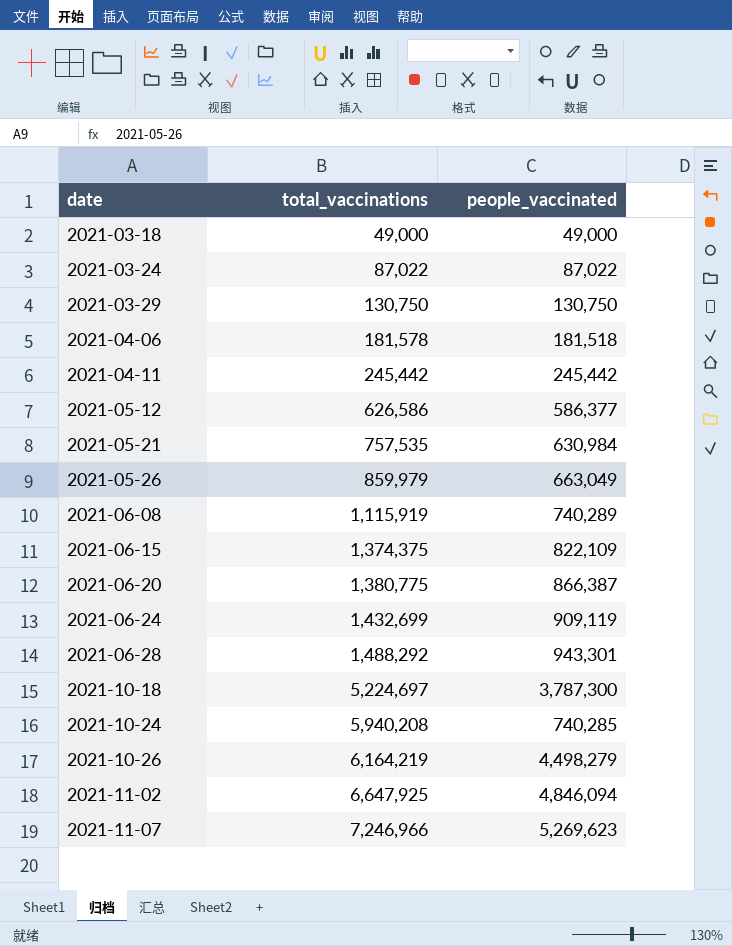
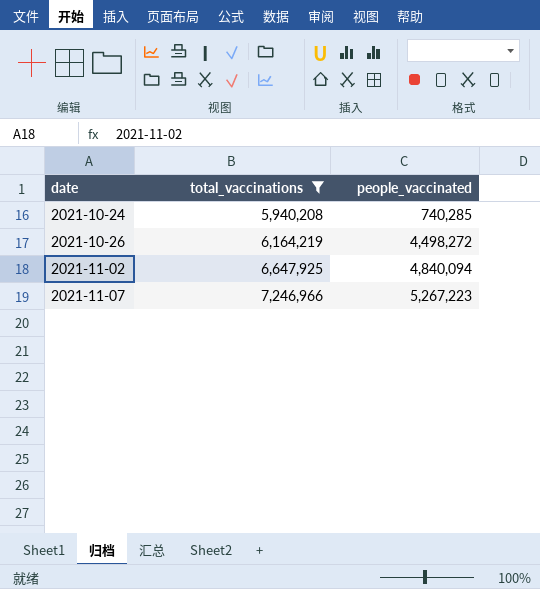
filter: none -> total_vaccinations >= 5,940,208
2021-10-26 | people_vaccinated: 4,498,279 -> 4,498,272
2021-11-02 | people_vaccinated: 4,846,094 -> 4,840,094
2021-11-07 | people_vaccinated: 5,269,623 -> 5,267,223

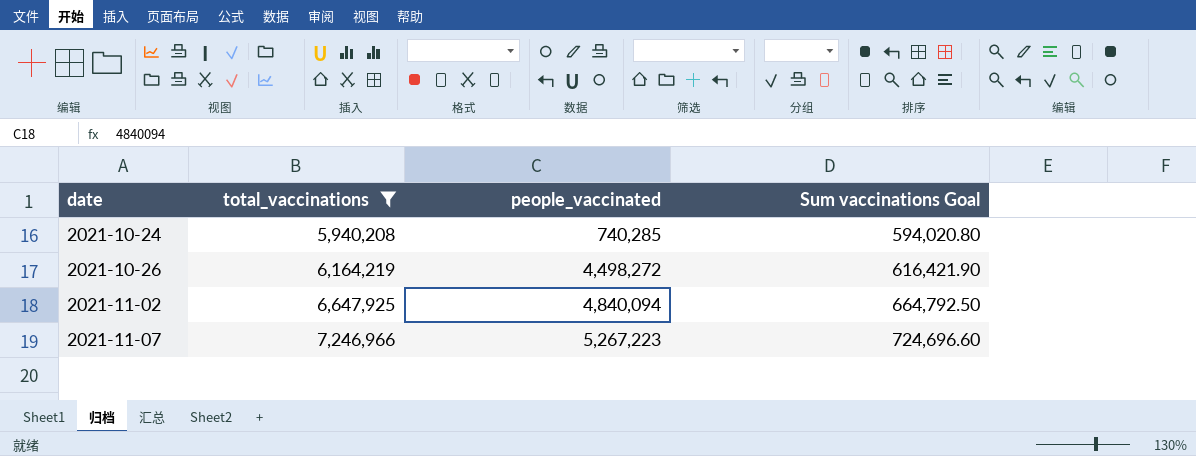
column Sum vaccinations Goal | formula: none -> [total_vaccinations] * 0.1

